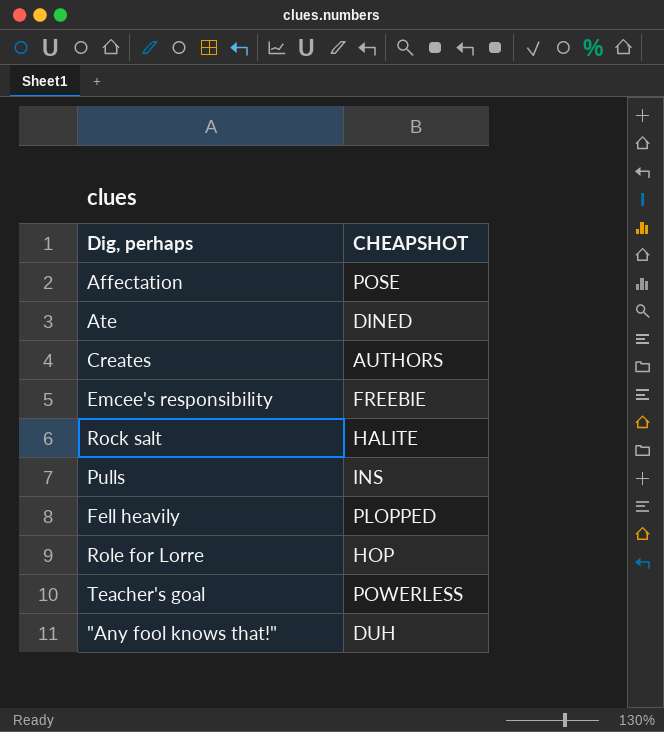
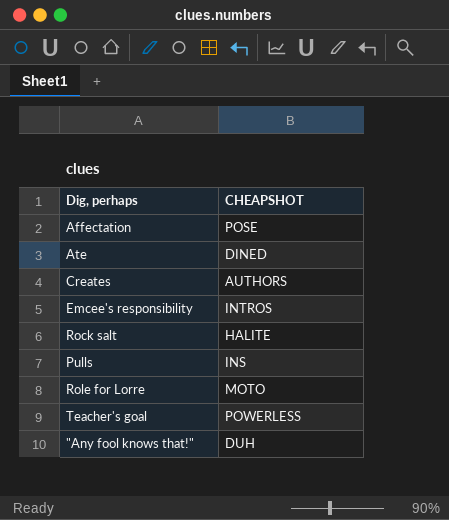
row Fell heavily: PLOPPED -> none
Emcee's responsibility | CHEAPSHOT: FREEBIE -> INTROS
Role for Lorre | CHEAPSHOT: HOP -> MOTO

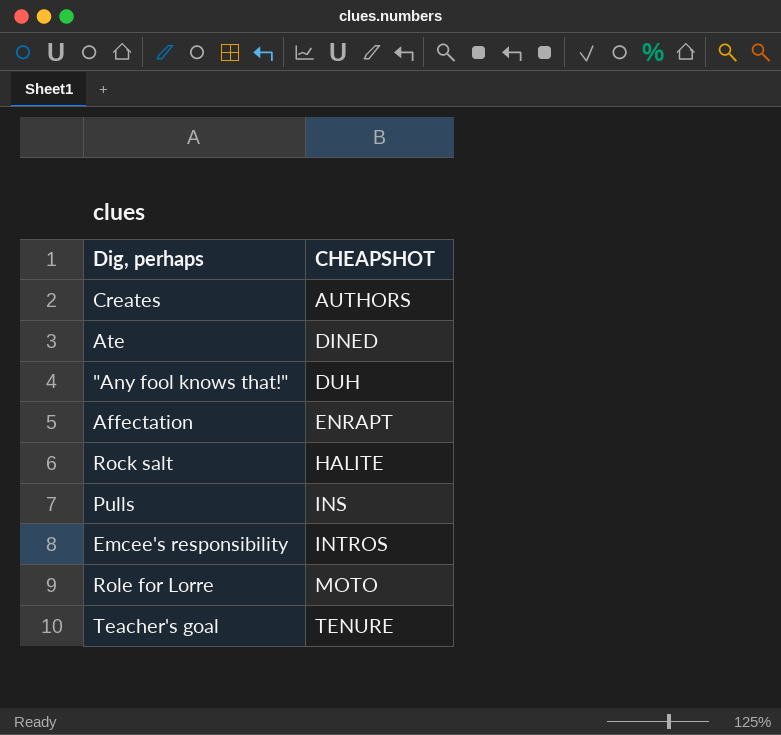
row order: none -> CHEAPSHOT ascending
Affectation | CHEAPSHOT: POSE -> ENRAPT
Teacher's goal | CHEAPSHOT: POWERLESS -> TENURE

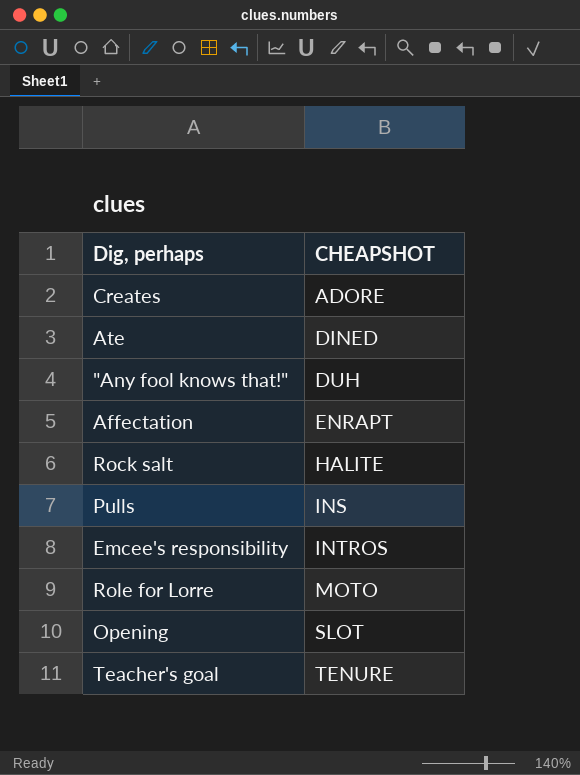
Creates | CHEAPSHOT: AUTHORS -> ADORE
row Opening: none -> SLOT

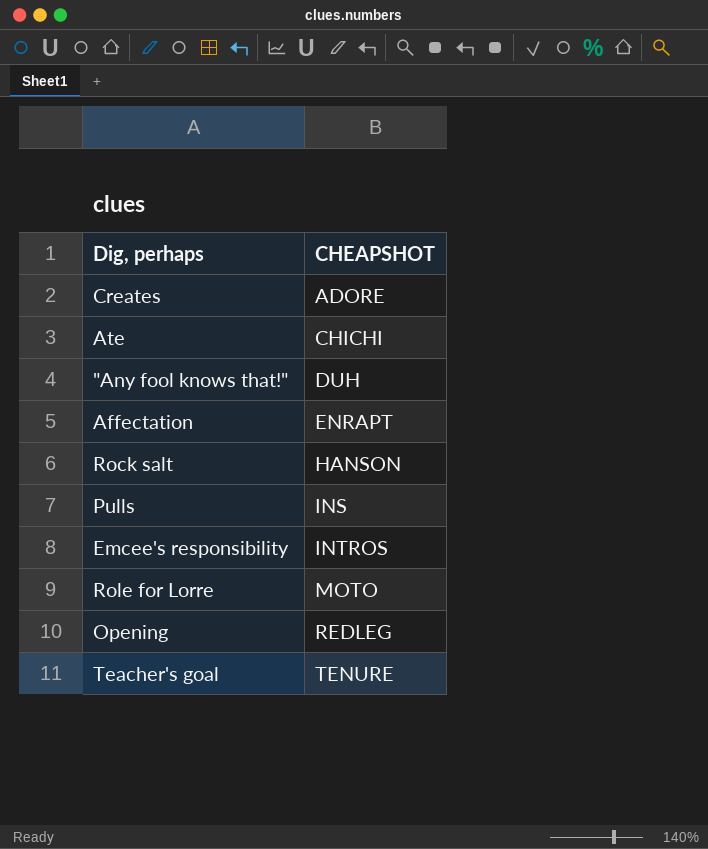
Ate | CHEAPSHOT: DINED -> CHICHI
Rock salt | CHEAPSHOT: HALITE -> HANSON
Opening | CHEAPSHOT: SLOT -> REDLEG

